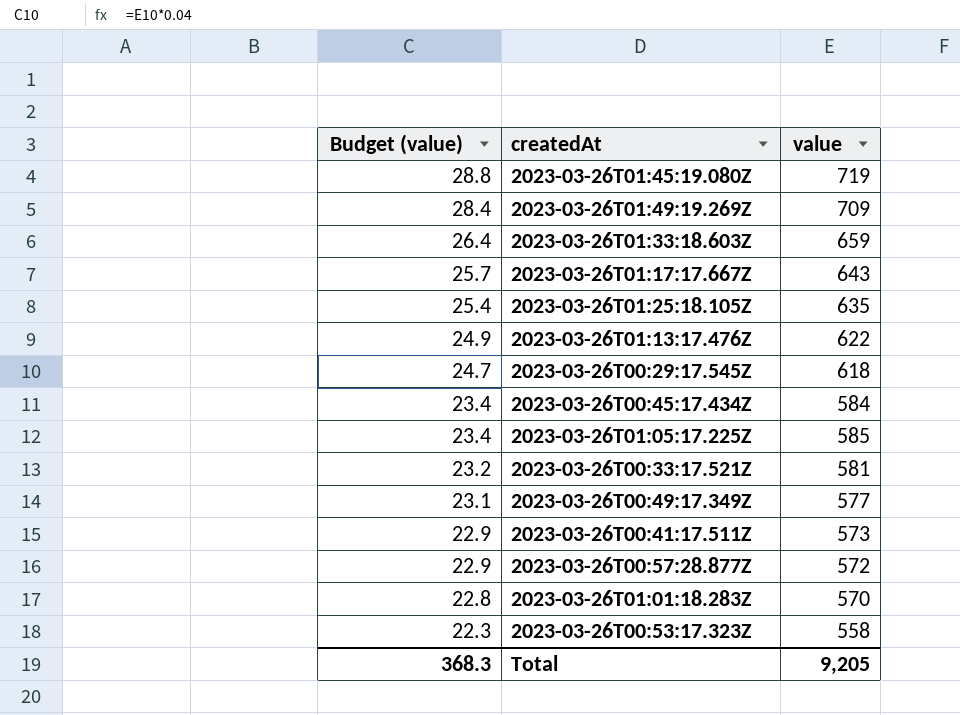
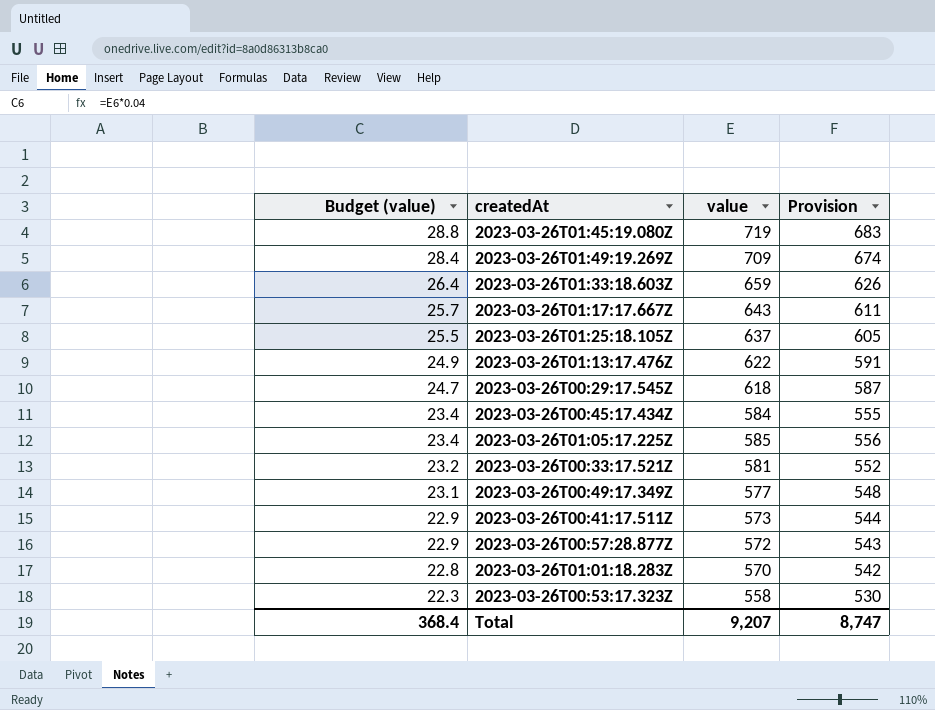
column Provision | formula: none -> [value] * 0.95
2023-03-26T01:25:18.105Z | Budget (value): 25.4 -> 25.5
2023-03-26T01:25:18.105Z | value: 635 -> 637
Total | Budget (value): 368.3 -> 368.4
Total | value: 9,205 -> 9,207

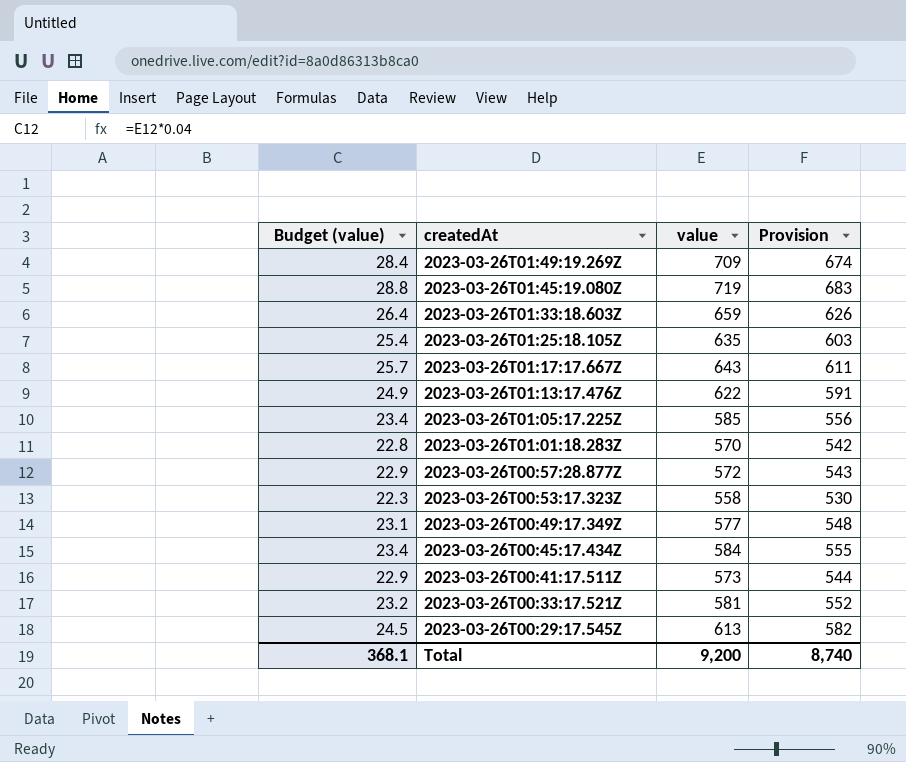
row order: Budget (value) descending -> createdAt descending
2023-03-26T01:25:18.105Z | Budget (value): 25.5 -> 25.4
2023-03-26T01:25:18.105Z | value: 637 -> 635
2023-03-26T01:25:18.105Z | Provision: 605 -> 603
2023-03-26T00:29:17.545Z | Budget (value): 24.7 -> 24.5
2023-03-26T00:29:17.545Z | value: 618 -> 613
2023-03-26T00:29:17.545Z | Provision: 587 -> 582
Total | Budget (value): 368.4 -> 368.1
Total | value: 9,207 -> 9,200
Total | Provision: 8,747 -> 8,740

